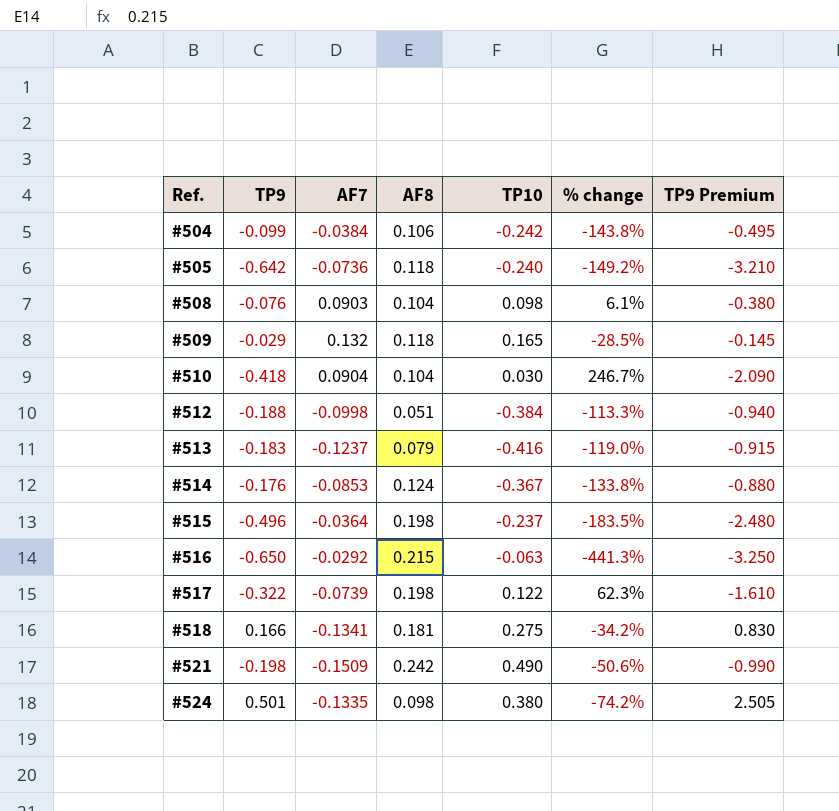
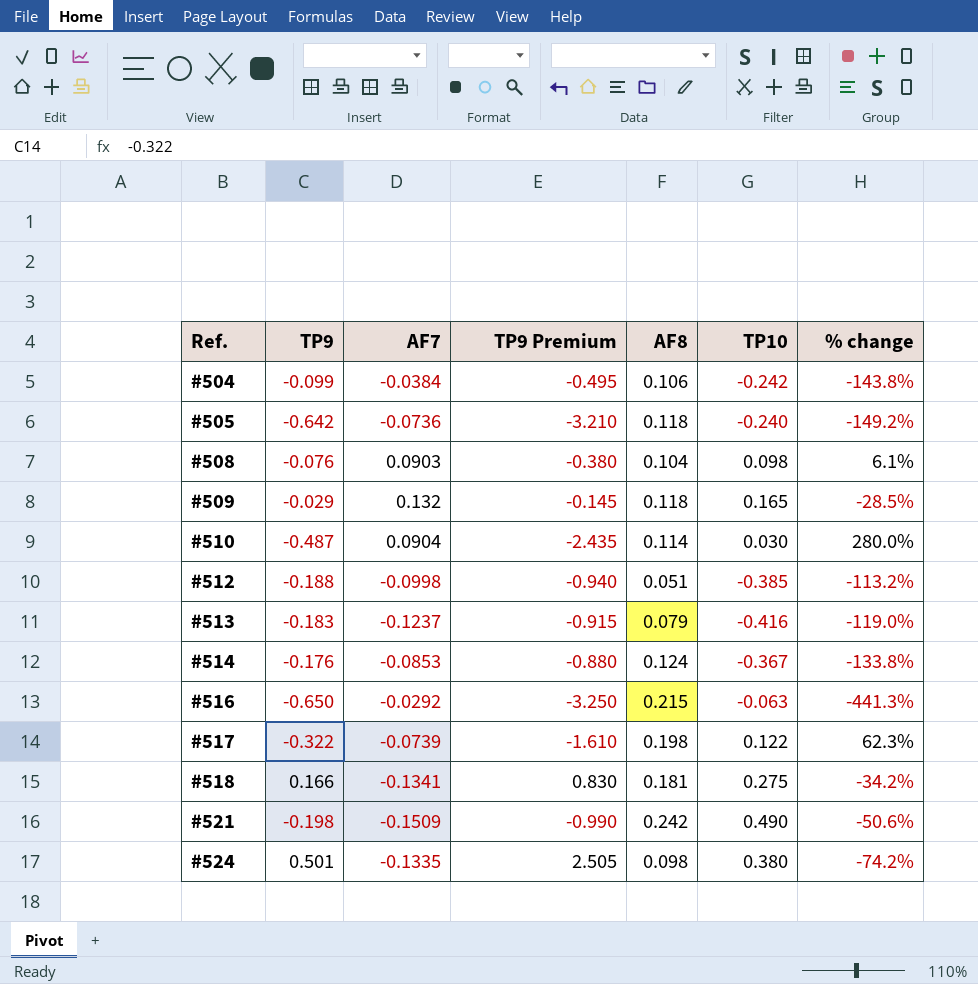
column TP9 Premium | position: 7 -> 4
row #515: -0.496 | -0.0364 | 0.198 | -0.237 | -183.5% | -2.480 -> none
#510 | TP9: -0.418 -> -0.487
#510 | TP9 Premium: -2.090 -> -2.435
#510 | AF8: 0.104 -> 0.114
#510 | % change: 246.7% -> 280.0%
#512 | TP10: -0.384 -> -0.385
#512 | % change: -113.3% -> -113.2%

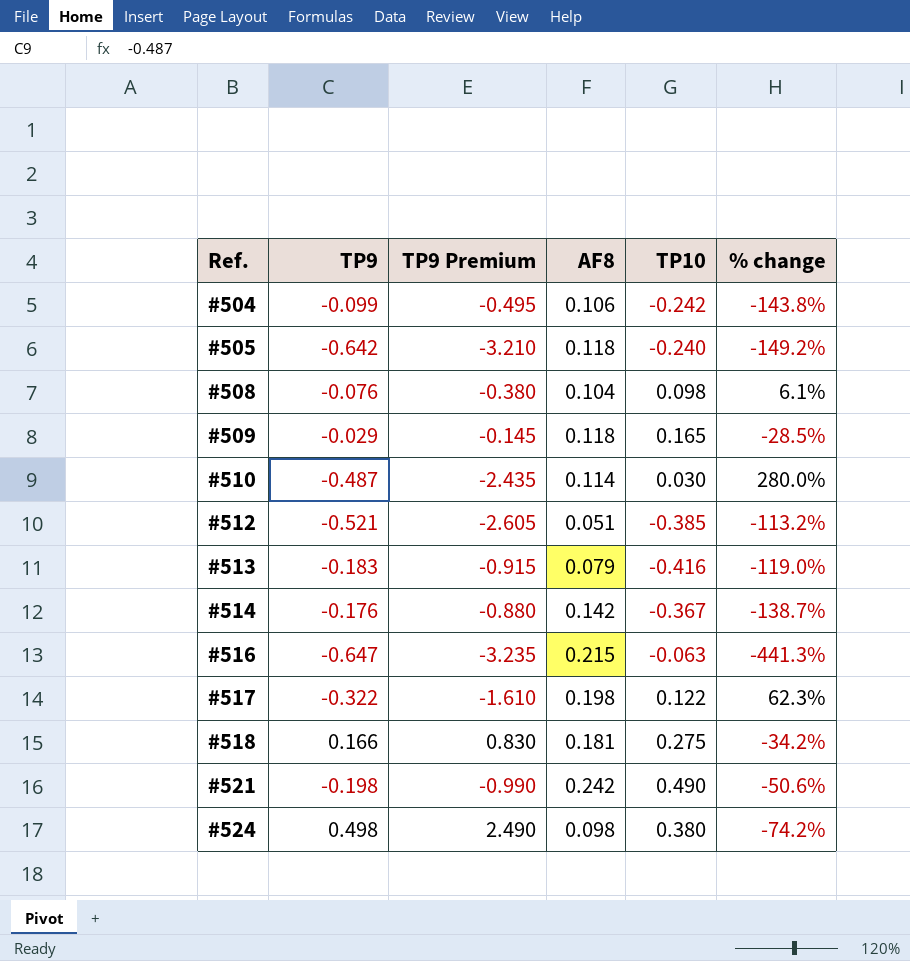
column AF7 | position: 3 -> none
#512 | TP9: -0.188 -> -0.521
#512 | TP9 Premium: -0.940 -> -2.605
#514 | AF8: 0.124 -> 0.142
#514 | % change: -133.8% -> -138.7%
#516 | TP9: -0.650 -> -0.647
#516 | TP9 Premium: -3.250 -> -3.235
#524 | TP9: 0.501 -> 0.498
#524 | TP9 Premium: 2.505 -> 2.490

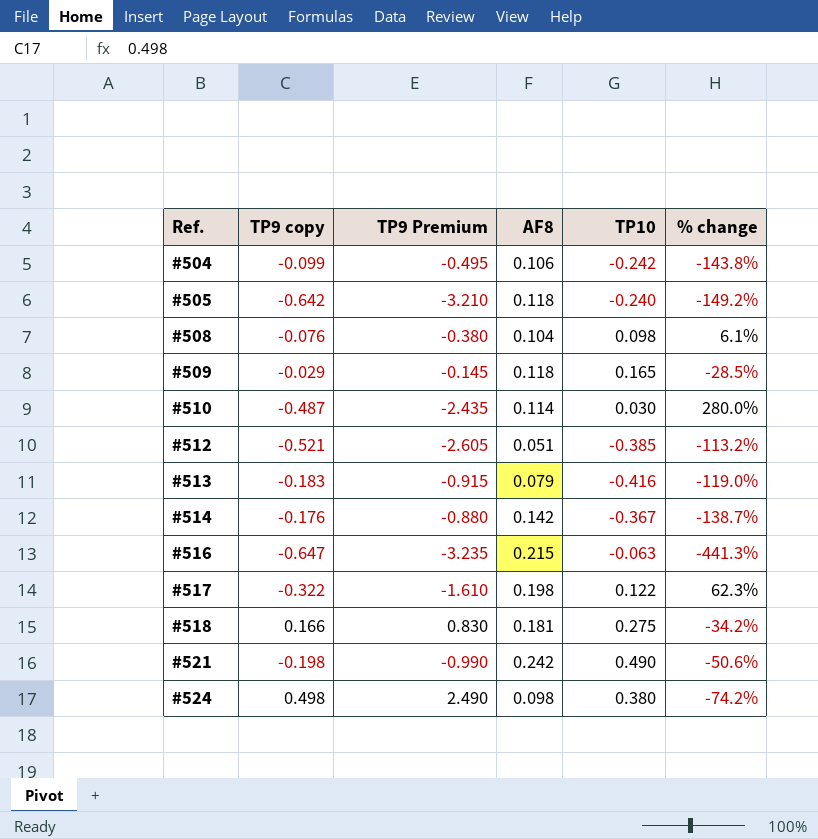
column name: TP9 -> TP9 copy

